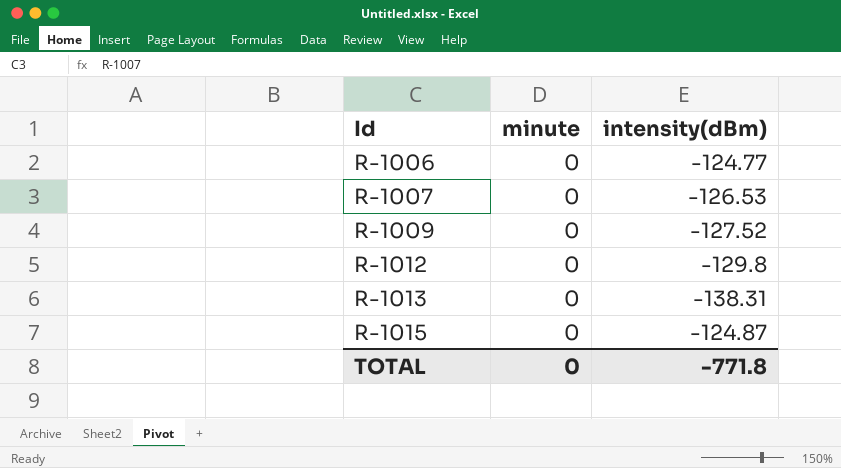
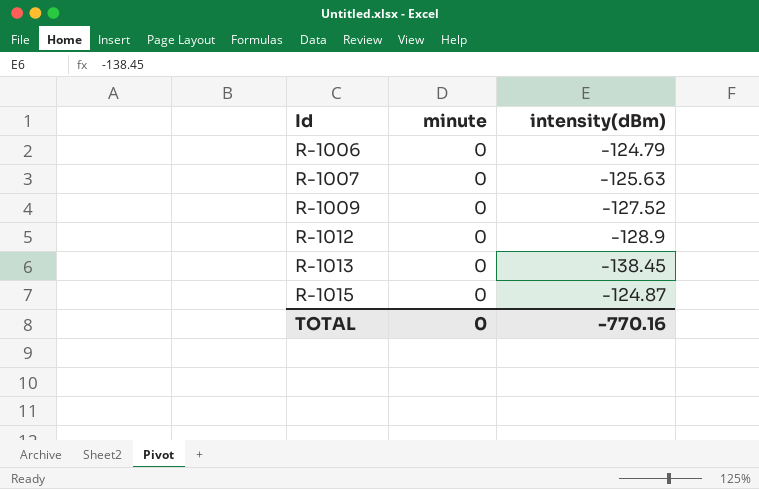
R-1006 | intensity(dBm): -124.77 -> -124.79
R-1007 | intensity(dBm): -126.53 -> -125.63
R-1012 | intensity(dBm): -129.8 -> -128.9
R-1013 | intensity(dBm): -138.31 -> -138.45
TOTAL | intensity(dBm): -771.8 -> -770.16

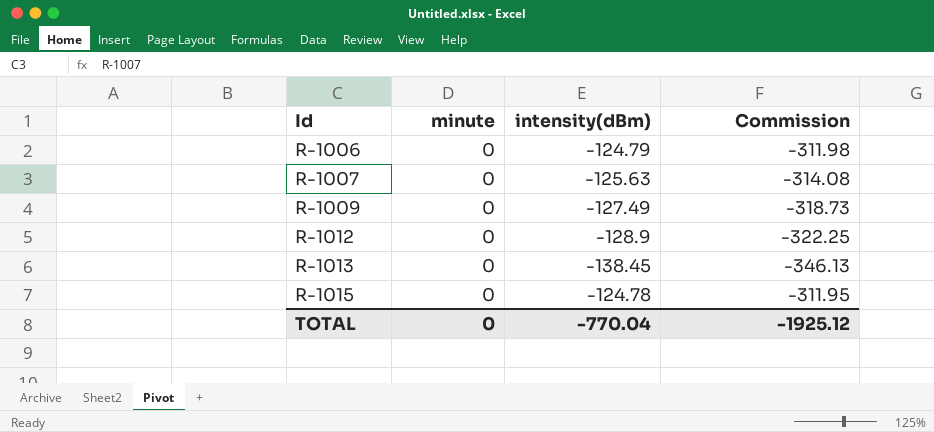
column Commission | formula: none -> [intensity(dBm)] * 2.5
R-1009 | intensity(dBm): -127.52 -> -127.49
R-1015 | intensity(dBm): -124.87 -> -124.78
TOTAL | intensity(dBm): -770.16 -> -770.04

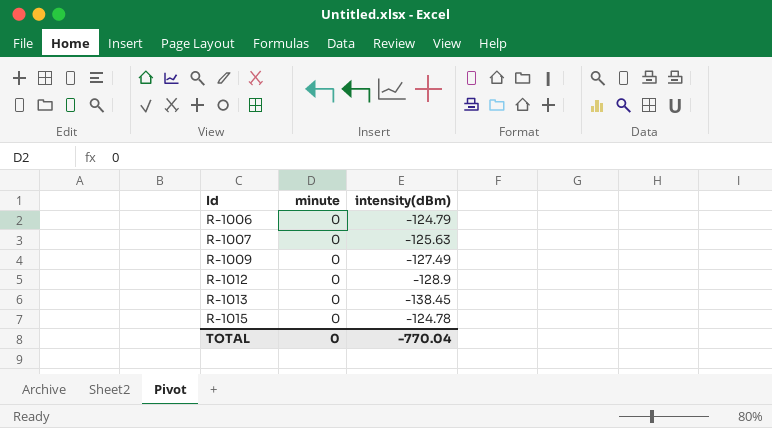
column Commission | formula: [intensity(dBm)] * 2.5 -> none

